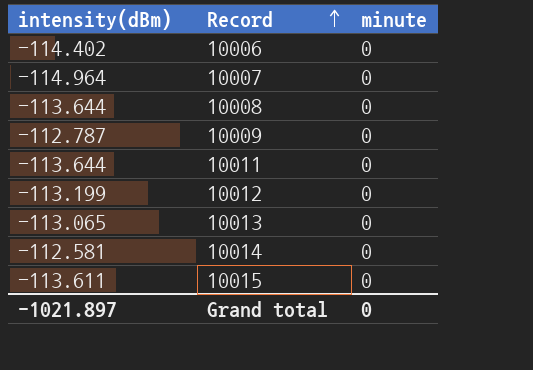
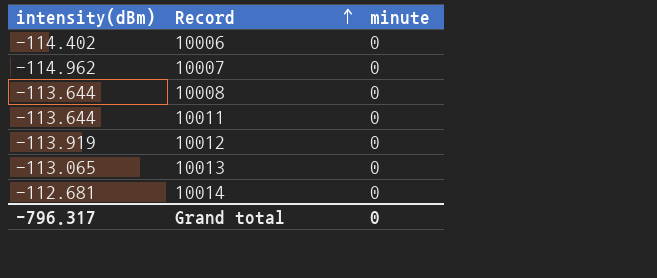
row 10009: -112.787 | 0 -> none
row 10015: -113.611 | 0 -> none
10007 | intensity(dBm): -114.964 -> -114.962
10012 | intensity(dBm): -113.199 -> -113.919
10014 | intensity(dBm): -112.581 -> -112.681
Grand total | intensity(dBm): -1021.897 -> -796.317

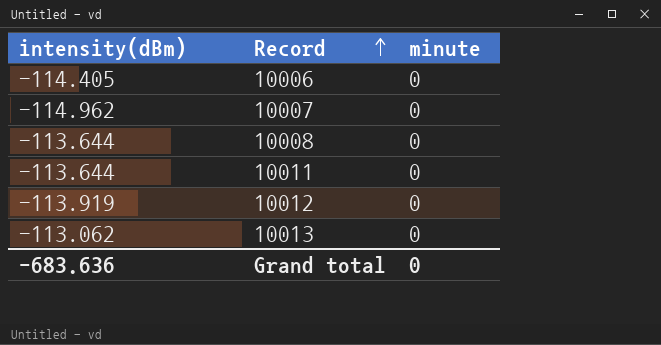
row 10014: -112.681 | 0 -> none
10006 | intensity(dBm): -114.402 -> -114.405
10013 | intensity(dBm): -113.065 -> -113.062
Grand total | intensity(dBm): -796.317 -> -683.636

